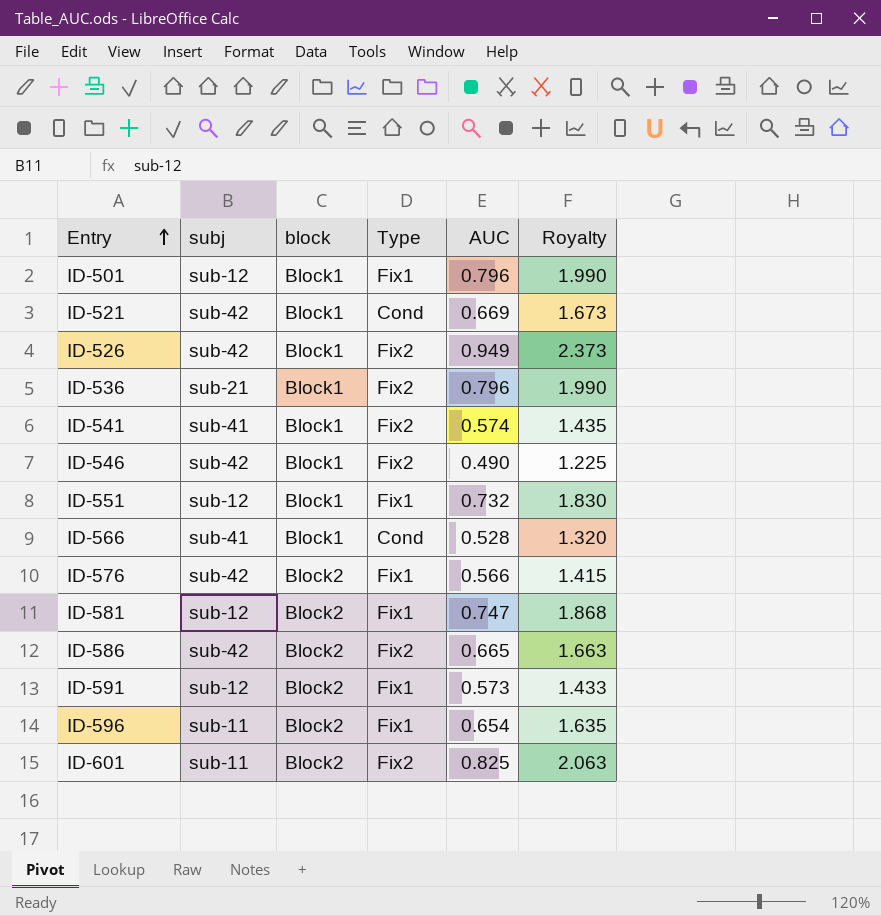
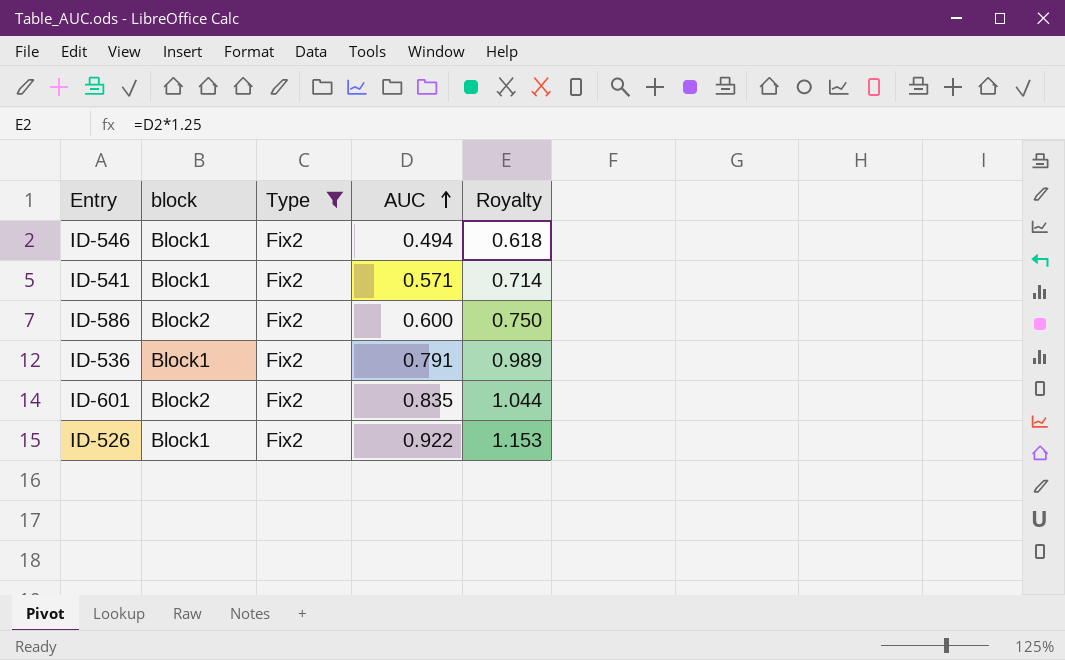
filter: none -> Type = Fix2
row order: Entry ascending -> AUC ascending
column subj | position: 2 -> none
column Royalty | formula: [AUC] * 2.5 -> [AUC] * 1.25
ID-546 | AUC: 0.490 -> 0.494
ID-541 | AUC: 0.574 -> 0.571
ID-586 | AUC: 0.665 -> 0.600
ID-536 | AUC: 0.796 -> 0.791
ID-601 | AUC: 0.825 -> 0.835
ID-526 | AUC: 0.949 -> 0.922

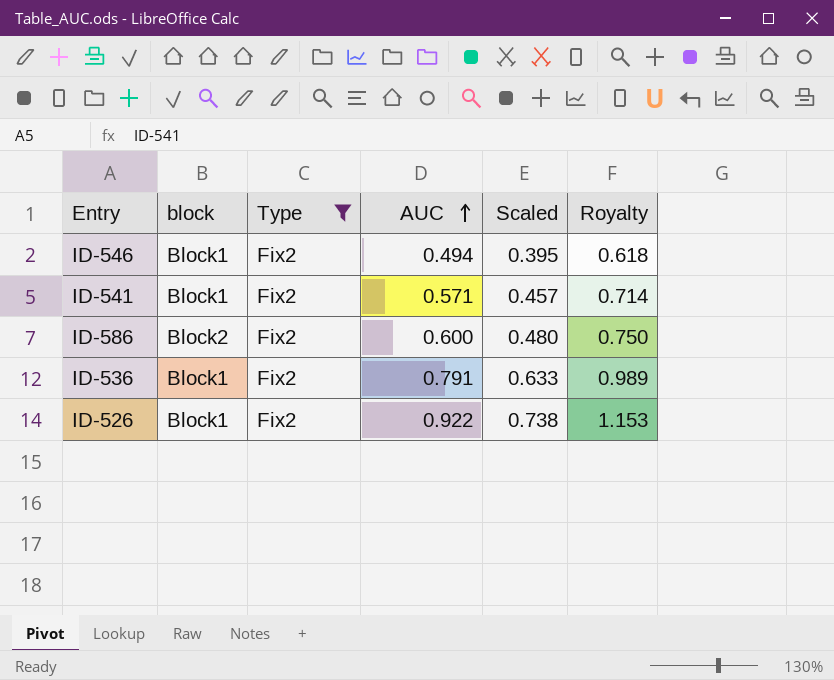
column Scaled | formula: none -> [AUC] * 0.8
row ID-601: Block2 | Fix2 | 0.835 | 1.044 -> none

